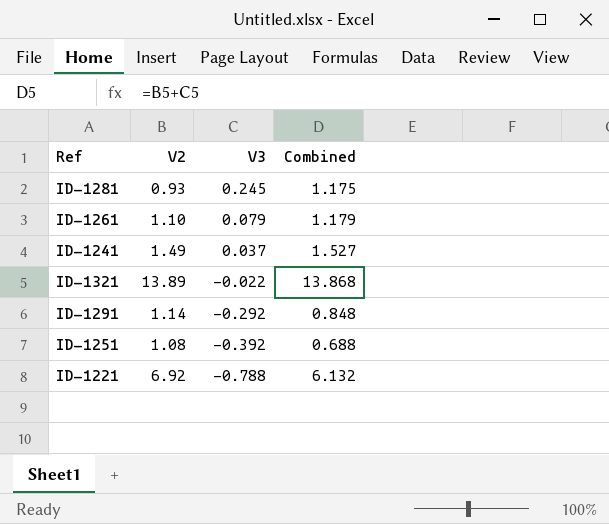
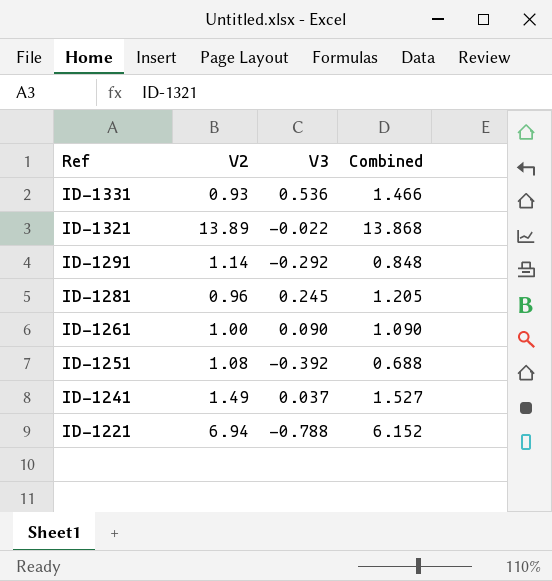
row order: V3 descending -> Ref descending
row ID-1331: none -> 0.93 | 0.536 | 1.466
ID-1281 | V2: 0.93 -> 0.96
ID-1281 | Combined: 1.175 -> 1.205
ID-1261 | V2: 1.10 -> 1.00
ID-1261 | V3: 0.079 -> 0.090
ID-1261 | Combined: 1.179 -> 1.090
ID-1221 | V2: 6.92 -> 6.94
ID-1221 | Combined: 6.132 -> 6.152

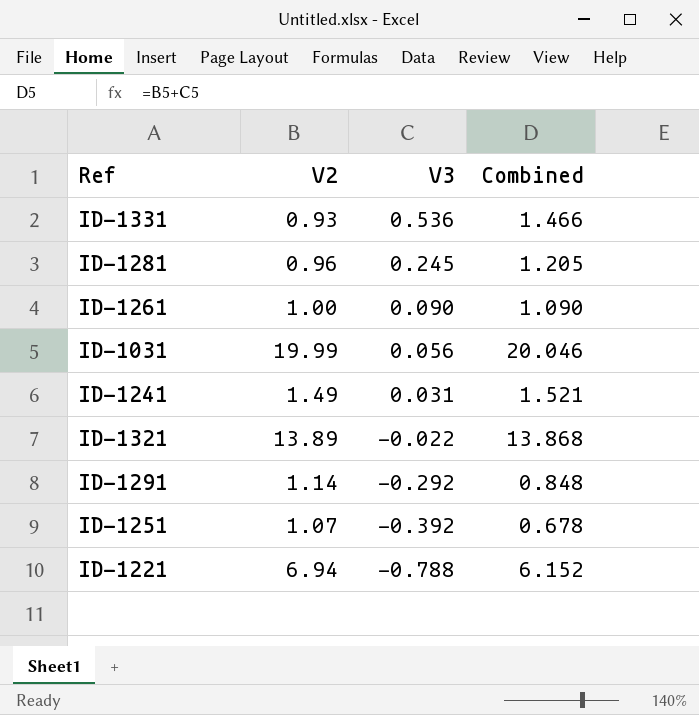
row order: Ref descending -> V3 descending
row ID-1031: none -> 19.99 | 0.056 | 20.046
ID-1241 | V3: 0.037 -> 0.031
ID-1241 | Combined: 1.527 -> 1.521
ID-1251 | V2: 1.08 -> 1.07
ID-1251 | Combined: 0.688 -> 0.678

